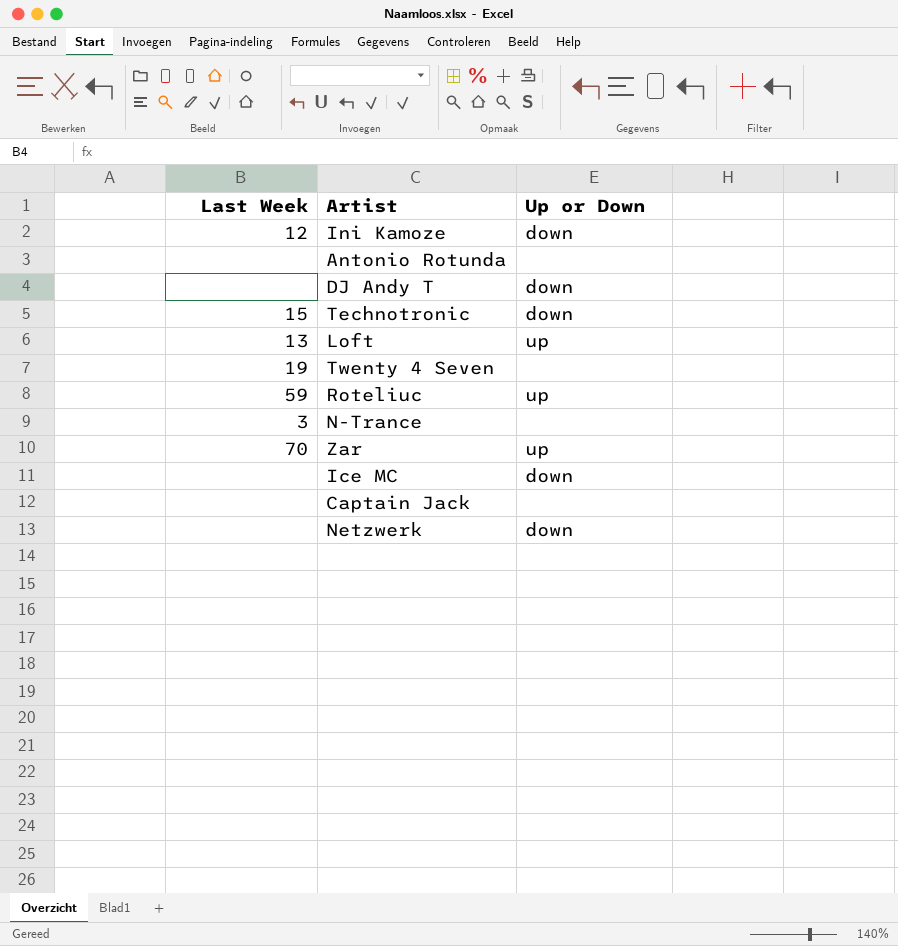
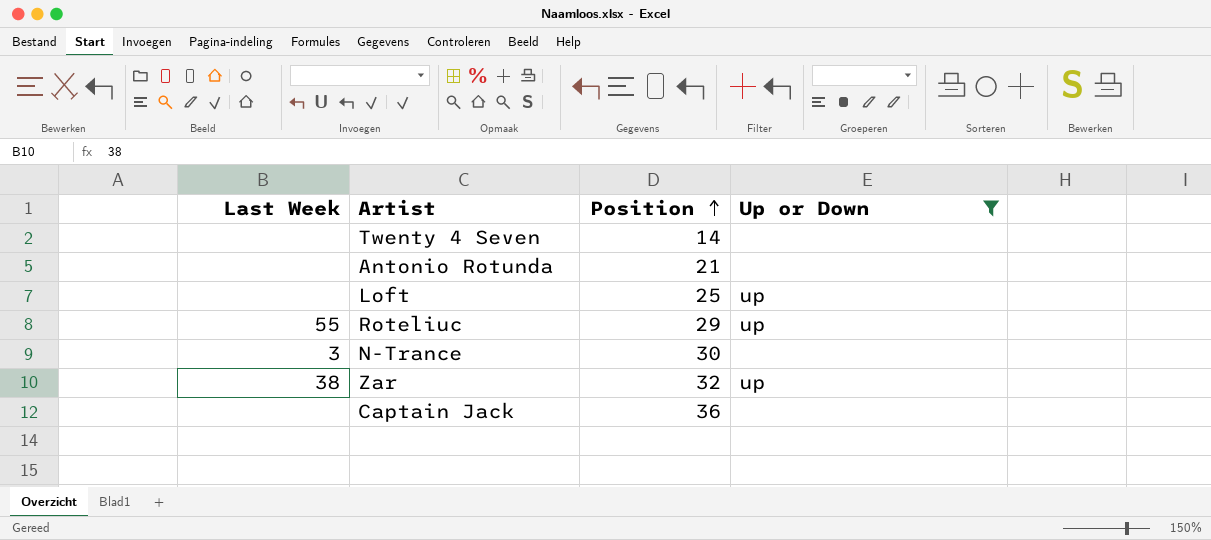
filter: none -> Up or Down != down
row order: none -> Position ascending
column Position | position: none -> 3
Twenty 4 Seven | Last Week: 19 -> none
Loft | Last Week: 13 -> none
Roteliuc | Last Week: 59 -> 55
Zar | Last Week: 70 -> 38

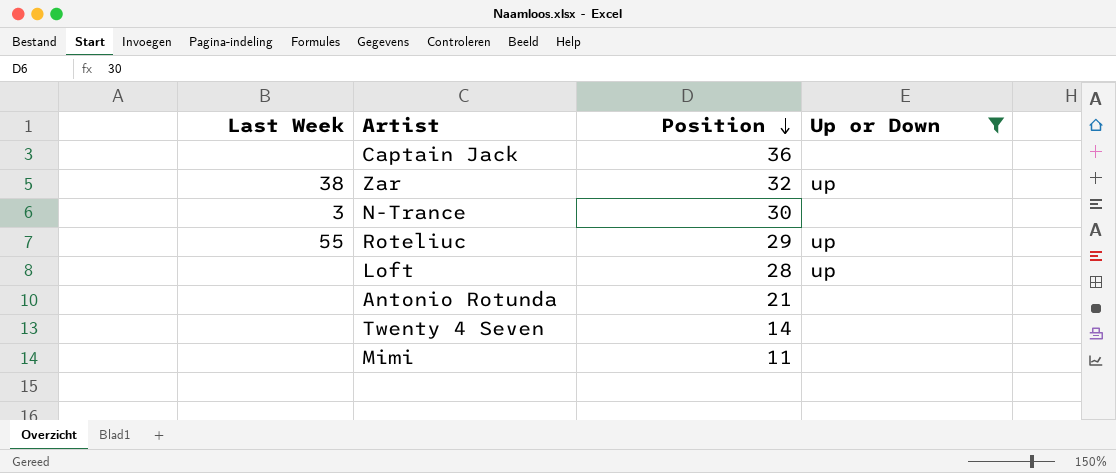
row order: Position ascending -> Position descending
Loft | Position: 25 -> 28
row Mimi: none -> none | 11 | none

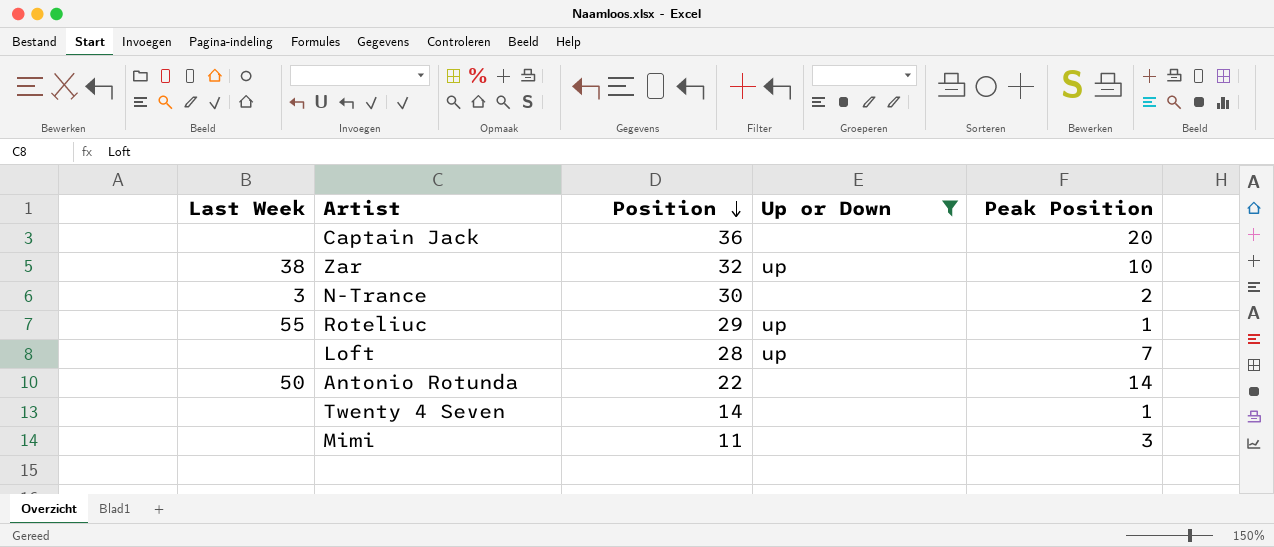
column Peak Position | position: none -> 5
Antonio Rotunda | Last Week: none -> 50
Antonio Rotunda | Position: 21 -> 22

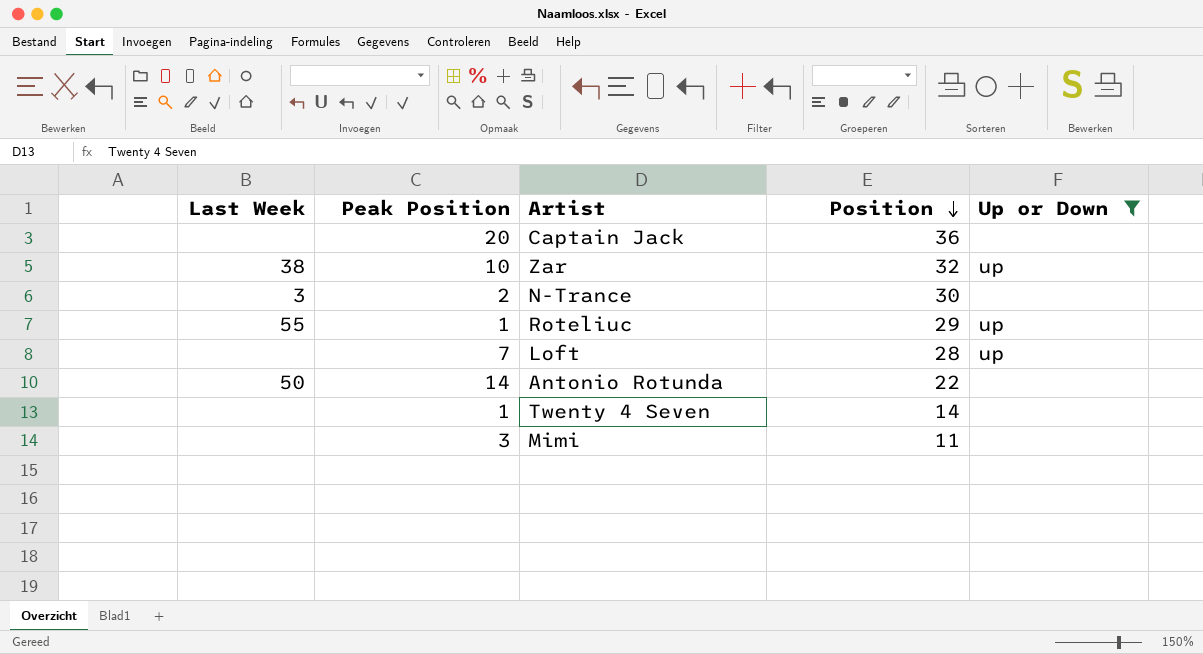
column Peak Position | position: 5 -> 2

